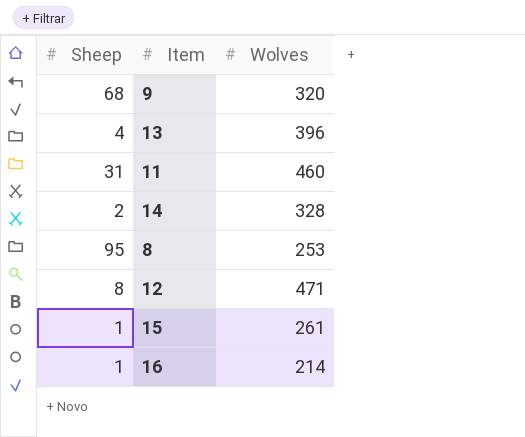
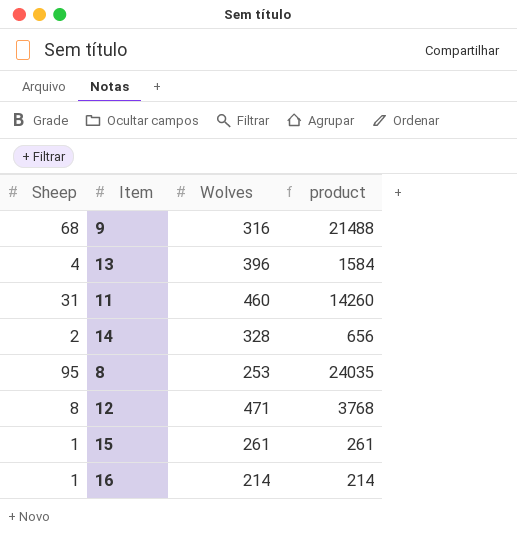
column product | formula: none -> [Sheep] * [Wolves]
9 | Wolves: 320 -> 316

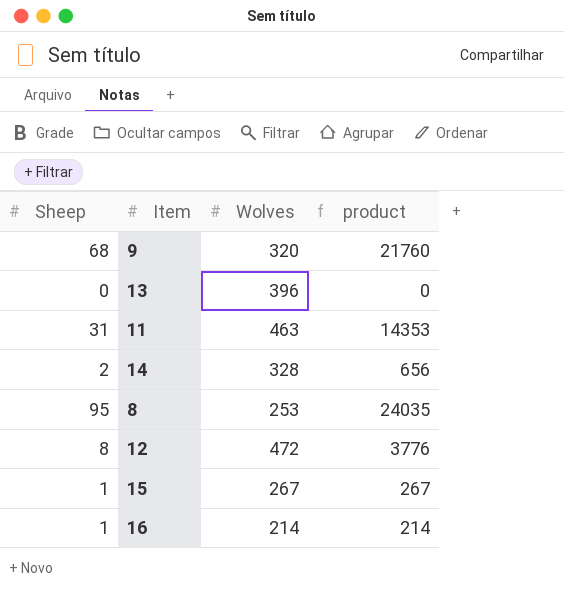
9 | Wolves: 316 -> 320
9 | product: 21488 -> 21760
13 | Sheep: 4 -> 0
13 | product: 1584 -> 0
11 | Wolves: 460 -> 463
11 | product: 14260 -> 14353
12 | Wolves: 471 -> 472
12 | product: 3768 -> 3776
15 | Wolves: 261 -> 267
15 | product: 261 -> 267

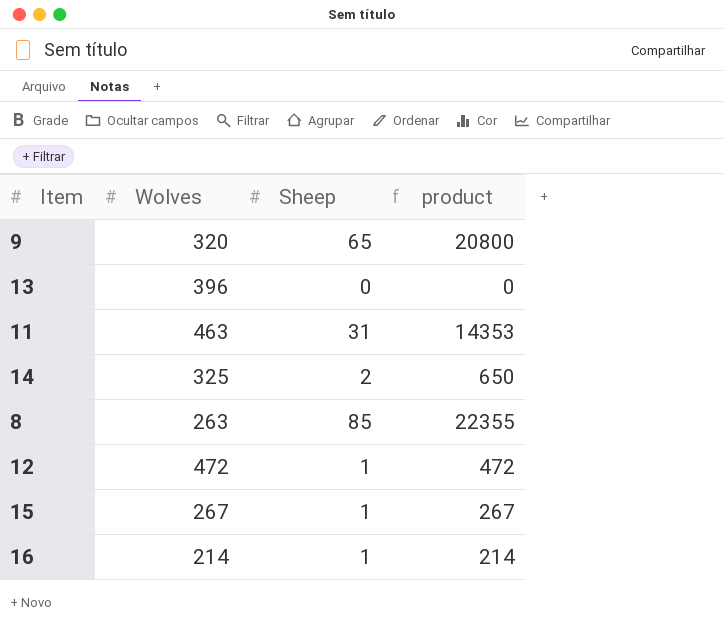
column Sheep | position: 1 -> 3
9 | Sheep: 68 -> 65
9 | product: 21760 -> 20800
14 | Wolves: 328 -> 325
14 | product: 656 -> 650
8 | Wolves: 253 -> 263
8 | Sheep: 95 -> 85
8 | product: 24035 -> 22355
12 | Sheep: 8 -> 1
12 | product: 3776 -> 472

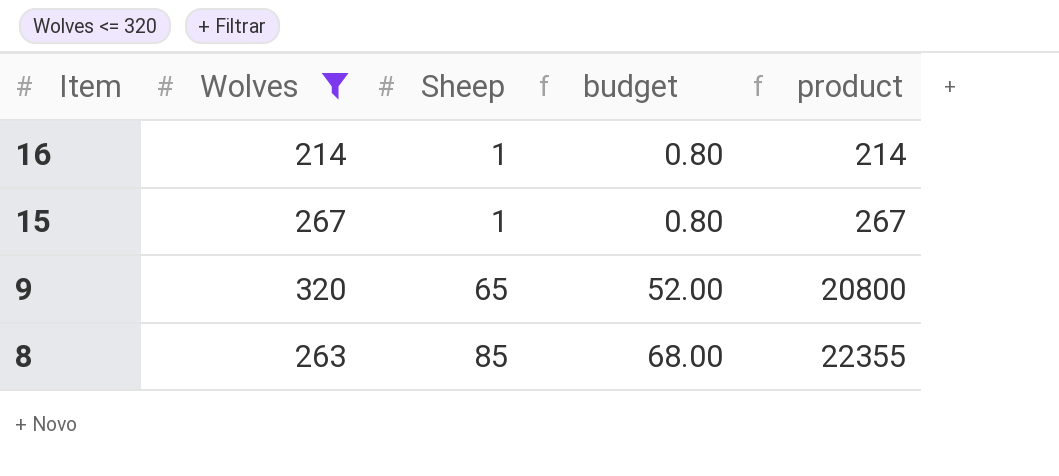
filter: none -> Wolves <= 320
row order: none -> Item descending
column budget | formula: none -> [Sheep] * 0.8

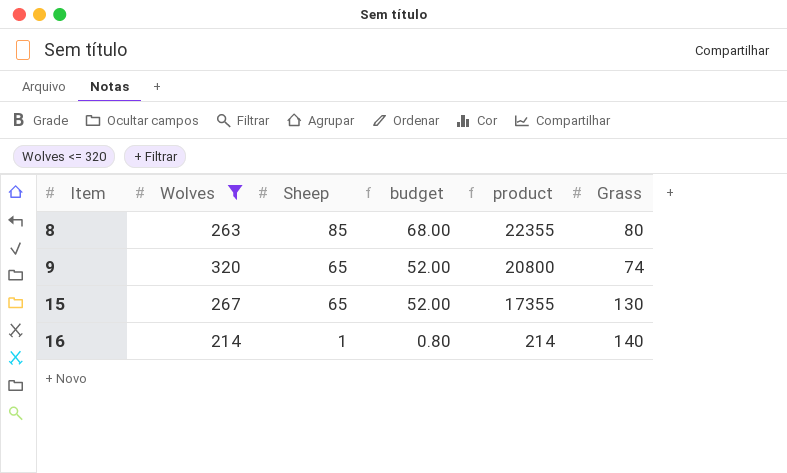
row order: Item descending -> Item ascending
column Grass | position: none -> 6
15 | Sheep: 1 -> 65
15 | budget: 0.80 -> 52.00
15 | product: 267 -> 17355

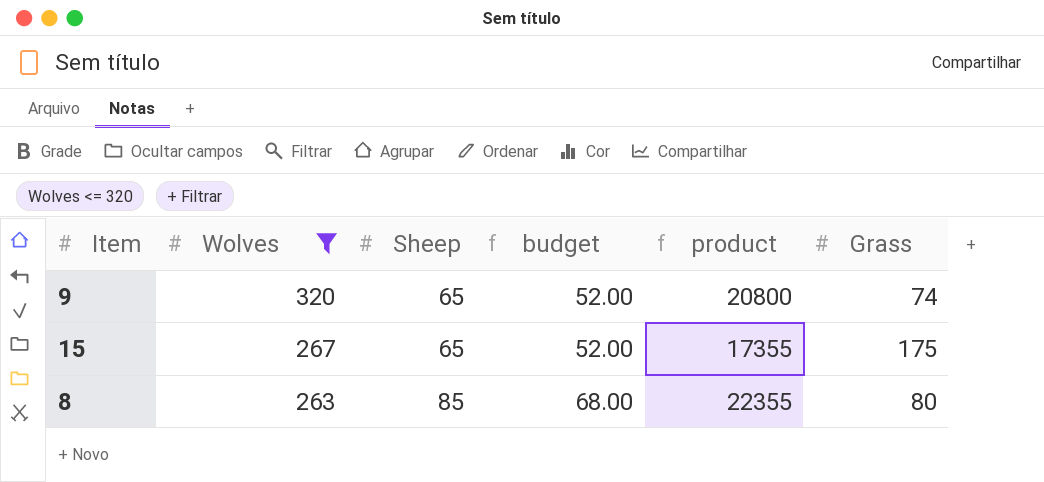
row order: Item ascending -> Wolves descending
row 16: 214 | 1 | 0.80 | 214 | 140 -> none
15 | Grass: 130 -> 175

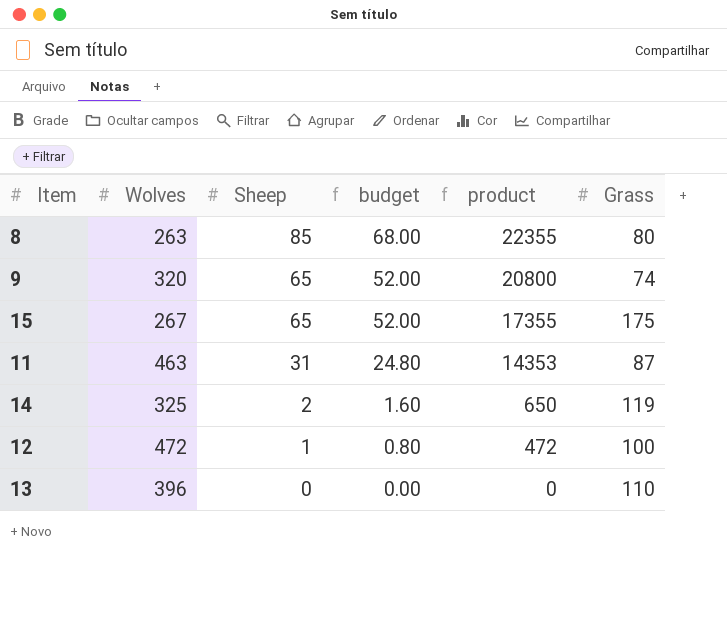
filter: Wolves <= 320 -> none
row order: Wolves descending -> Sheep descending

